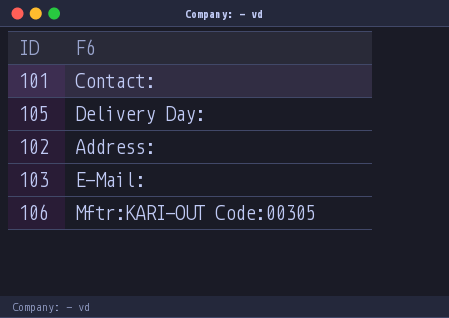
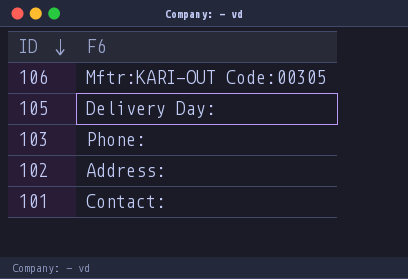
row order: none -> ID descending
103 | F6: E-Mail: -> Phone:

